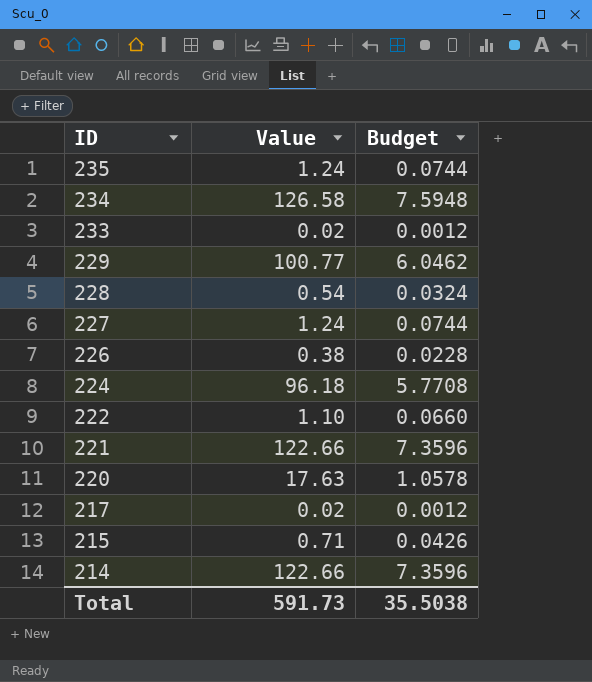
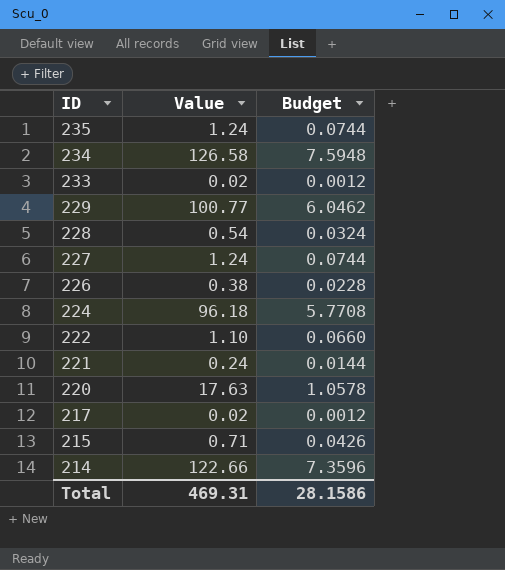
221 | Value: 122.66 -> 0.24
221 | Budget: 7.3596 -> 0.0144
Total | Value: 591.73 -> 469.31
Total | Budget: 35.5038 -> 28.1586

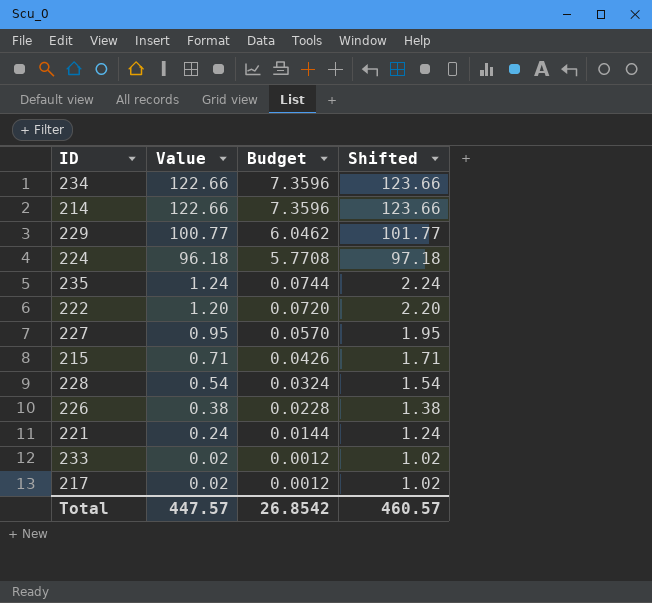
row order: ID descending -> Value descending
column Shifted | formula: none -> [Value] + 1
row 220: 17.63 | 1.0578 -> none
234 | Value: 126.58 -> 122.66
234 | Budget: 7.5948 -> 7.3596
222 | Value: 1.10 -> 1.20
222 | Budget: 0.0660 -> 0.0720
227 | Value: 1.24 -> 0.95
227 | Budget: 0.0744 -> 0.0570
Total | Value: 469.31 -> 447.57
Total | Budget: 28.1586 -> 26.8542

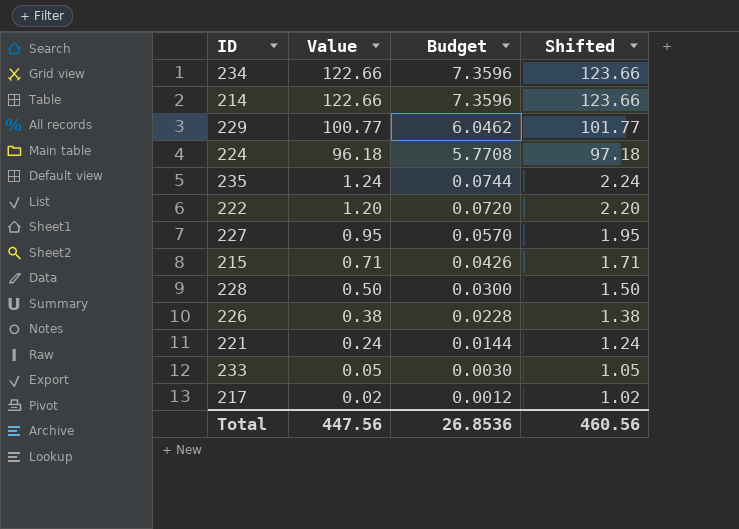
228 | Value: 0.54 -> 0.50
228 | Budget: 0.0324 -> 0.0300
228 | Shifted: 1.54 -> 1.50
233 | Value: 0.02 -> 0.05
233 | Budget: 0.0012 -> 0.0030
233 | Shifted: 1.02 -> 1.05
Total | Value: 447.57 -> 447.56
Total | Budget: 26.8542 -> 26.8536
Total | Shifted: 460.57 -> 460.56

